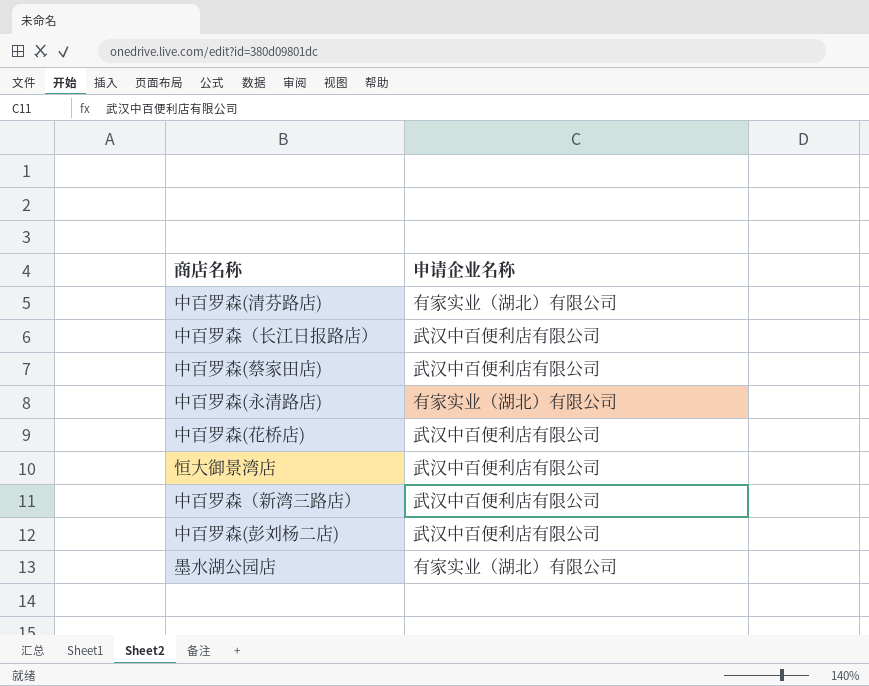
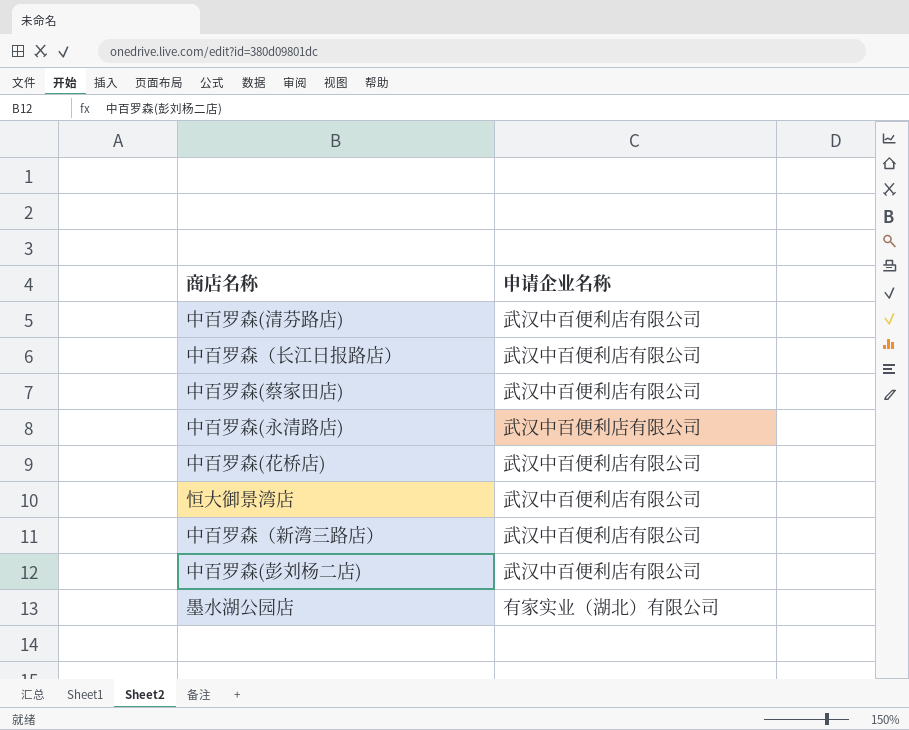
中百罗森(清芬路店) | 申请企业名称: 有家实业（湖北）有限公司 -> 武汉中百便利店有限公司
中百罗森(永清路店) | 申请企业名称: 有家实业（湖北）有限公司 -> 武汉中百便利店有限公司

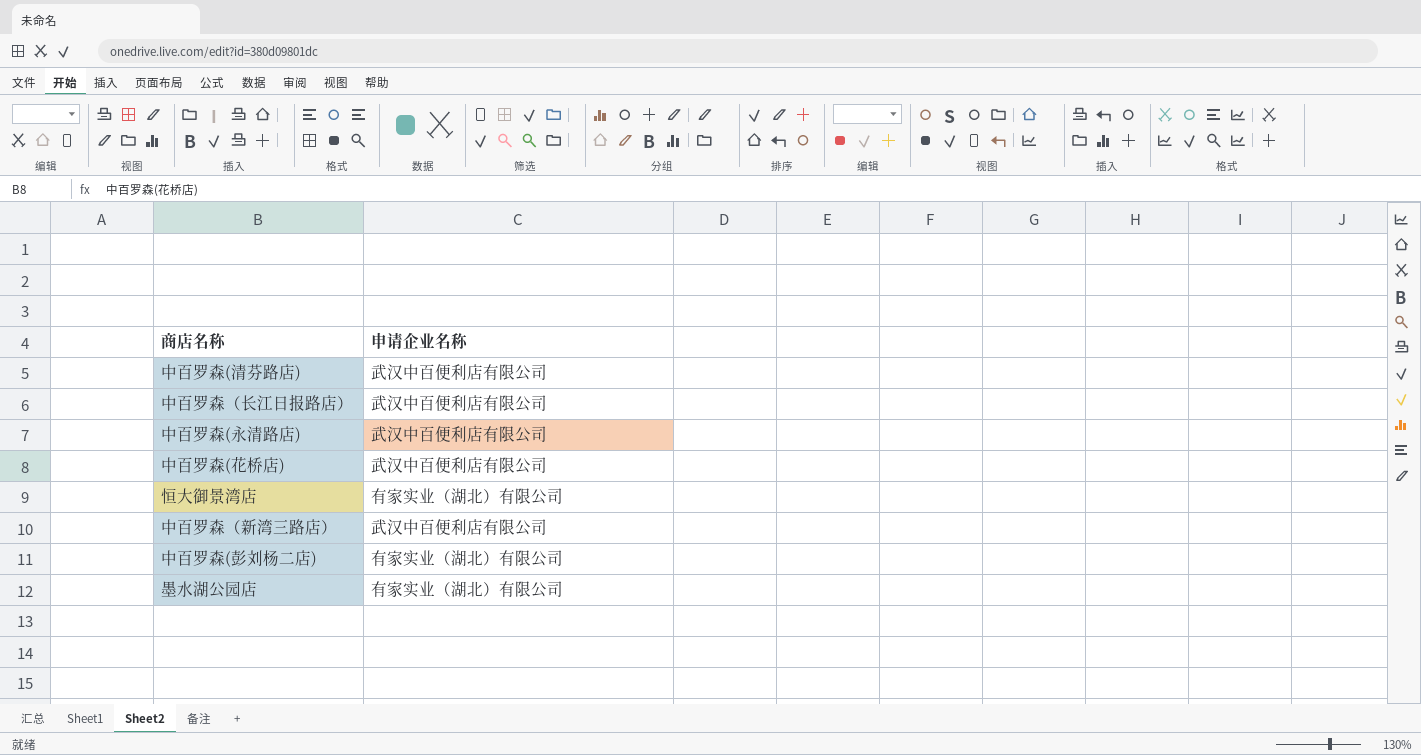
row 中百罗森(蔡家田店): 武汉中百便利店有限公司 -> none
恒大御景湾店 | 申请企业名称: 武汉中百便利店有限公司 -> 有家实业（湖北）有限公司
中百罗森(彭刘杨二店) | 申请企业名称: 武汉中百便利店有限公司 -> 有家实业（湖北）有限公司

